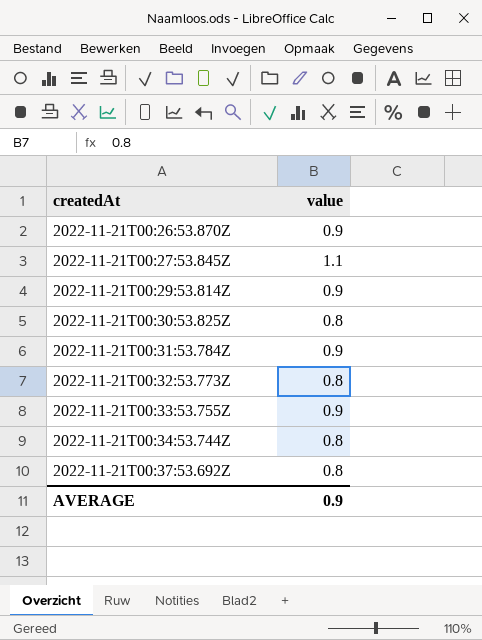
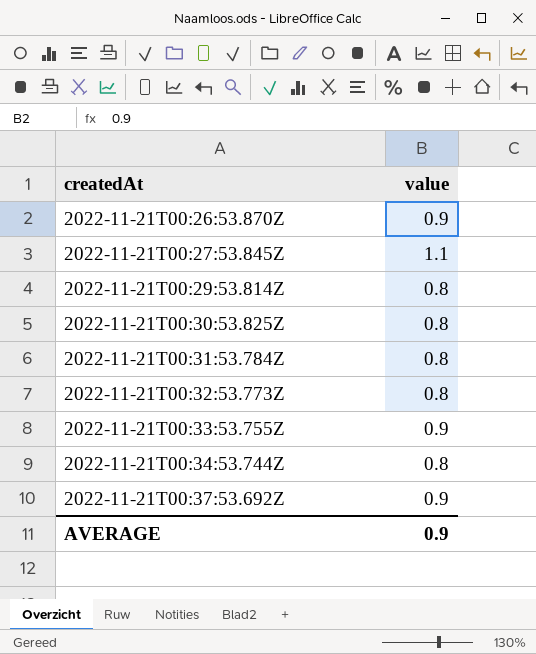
2022-11-21T00:29:53.814Z | value: 0.9 -> 0.8
2022-11-21T00:31:53.784Z | value: 0.9 -> 0.8
2022-11-21T00:37:53.692Z | value: 0.8 -> 0.9

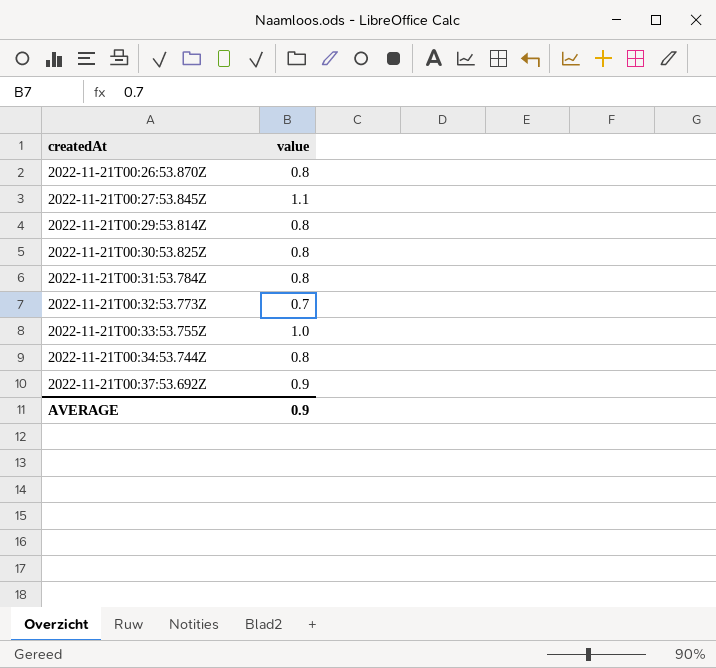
2022-11-21T00:26:53.870Z | value: 0.9 -> 0.8
2022-11-21T00:32:53.773Z | value: 0.8 -> 0.7
2022-11-21T00:33:53.755Z | value: 0.9 -> 1.0

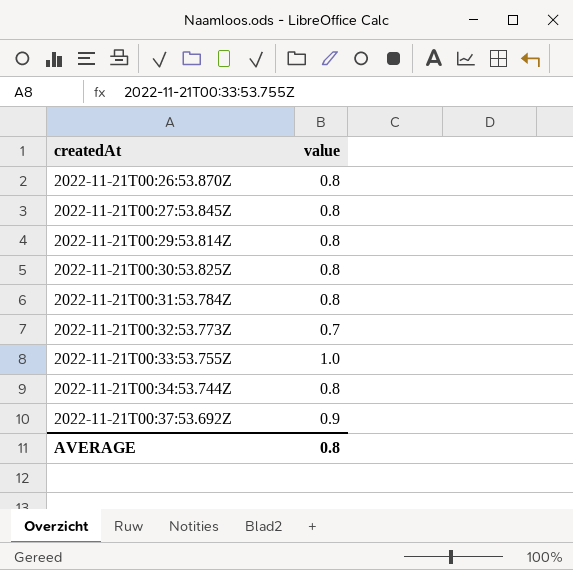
2022-11-21T00:27:53.845Z | value: 1.1 -> 0.8
AVERAGE | value: 0.9 -> 0.8

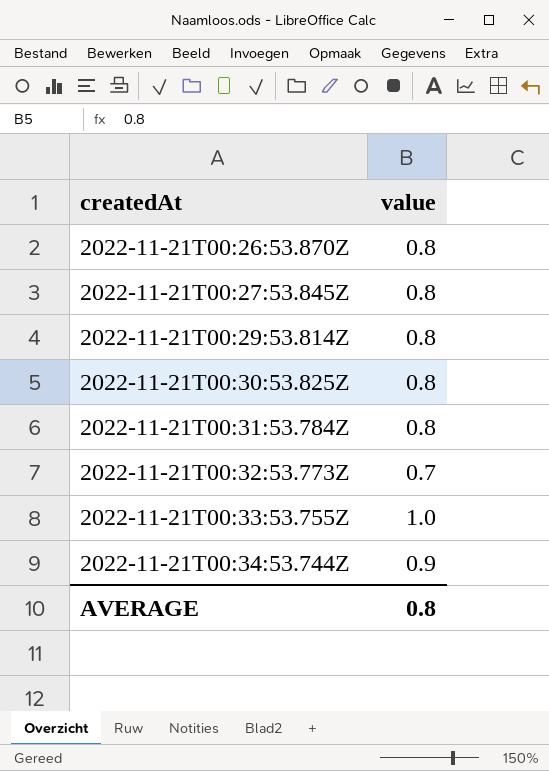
row 2022-11-21T00:37:53.692Z: 0.9 -> none
2022-11-21T00:34:53.744Z | value: 0.8 -> 0.9

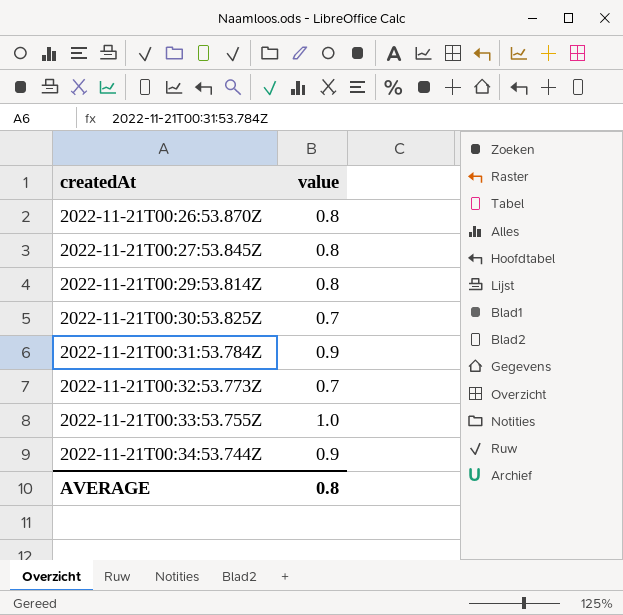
2022-11-21T00:30:53.825Z | value: 0.8 -> 0.7
2022-11-21T00:31:53.784Z | value: 0.8 -> 0.9

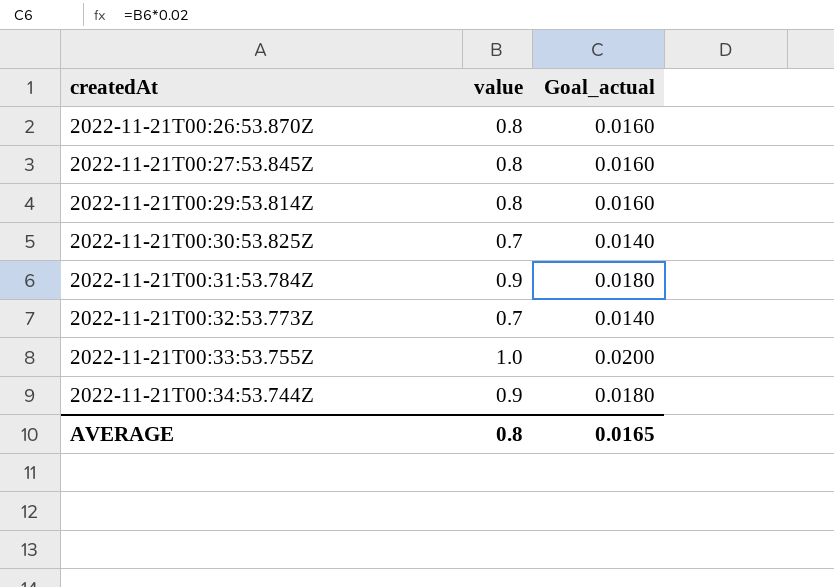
column Goal_actual | formula: none -> [value] * 0.02

